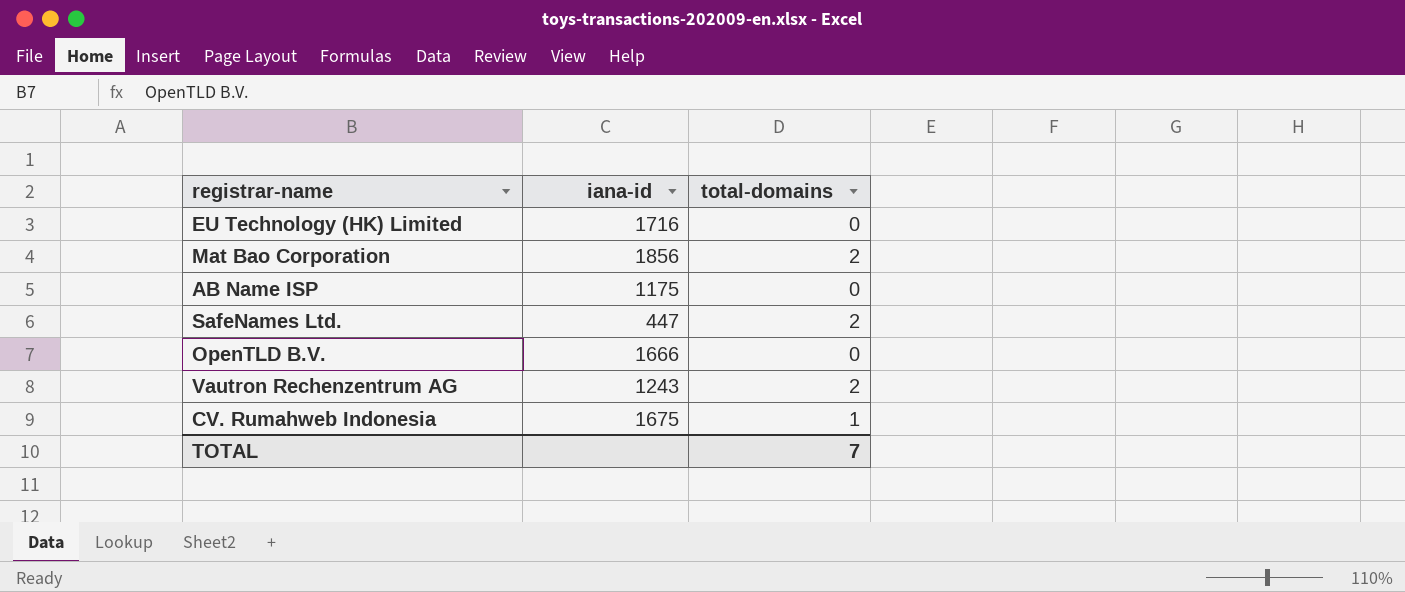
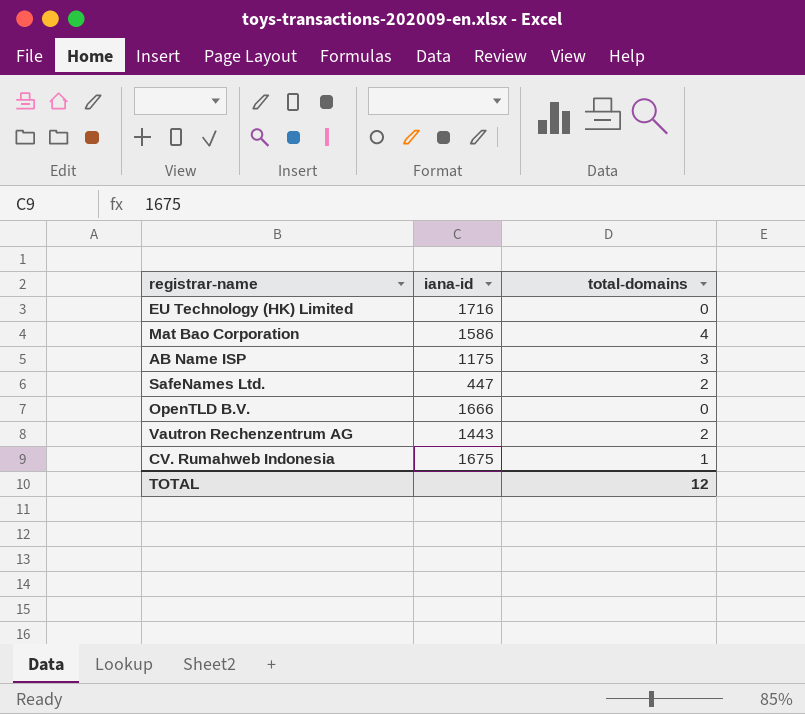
Mat Bao Corporation | iana-id: 1856 -> 1586
Mat Bao Corporation | total-domains: 2 -> 4
AB Name ISP | total-domains: 0 -> 3
Vautron Rechenzentrum AG | iana-id: 1243 -> 1443
TOTAL | total-domains: 7 -> 12

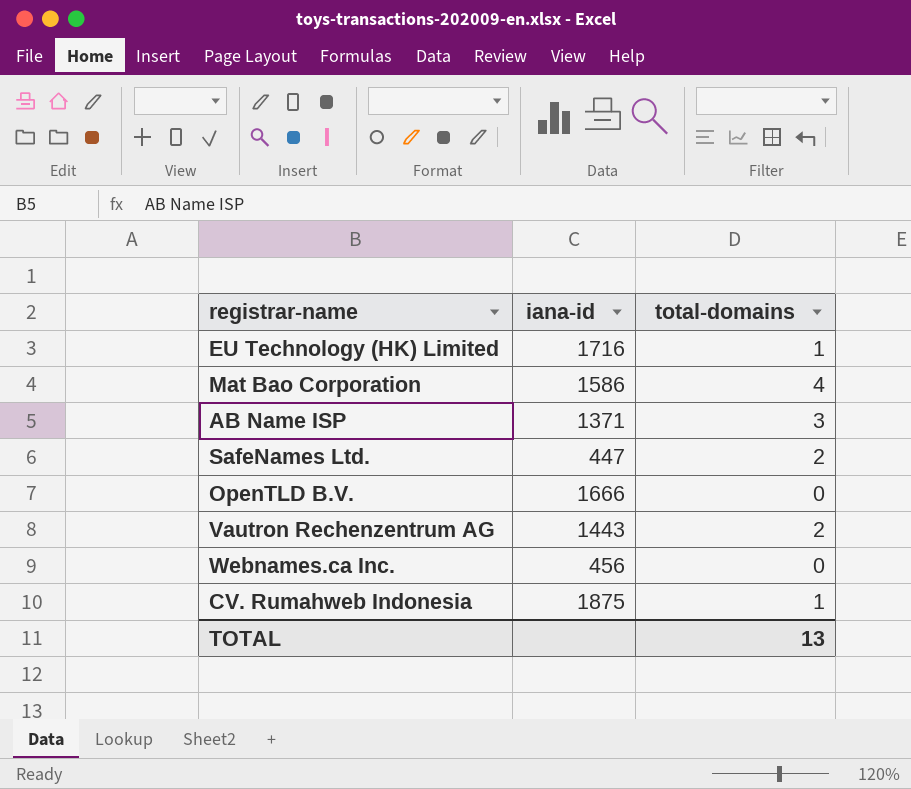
EU Technology (HK) Limited | total-domains: 0 -> 1
AB Name ISP | iana-id: 1175 -> 1371
row Webnames.ca Inc.: none -> 456 | 0
CV. Rumahweb Indonesia | iana-id: 1675 -> 1875
TOTAL | total-domains: 12 -> 13

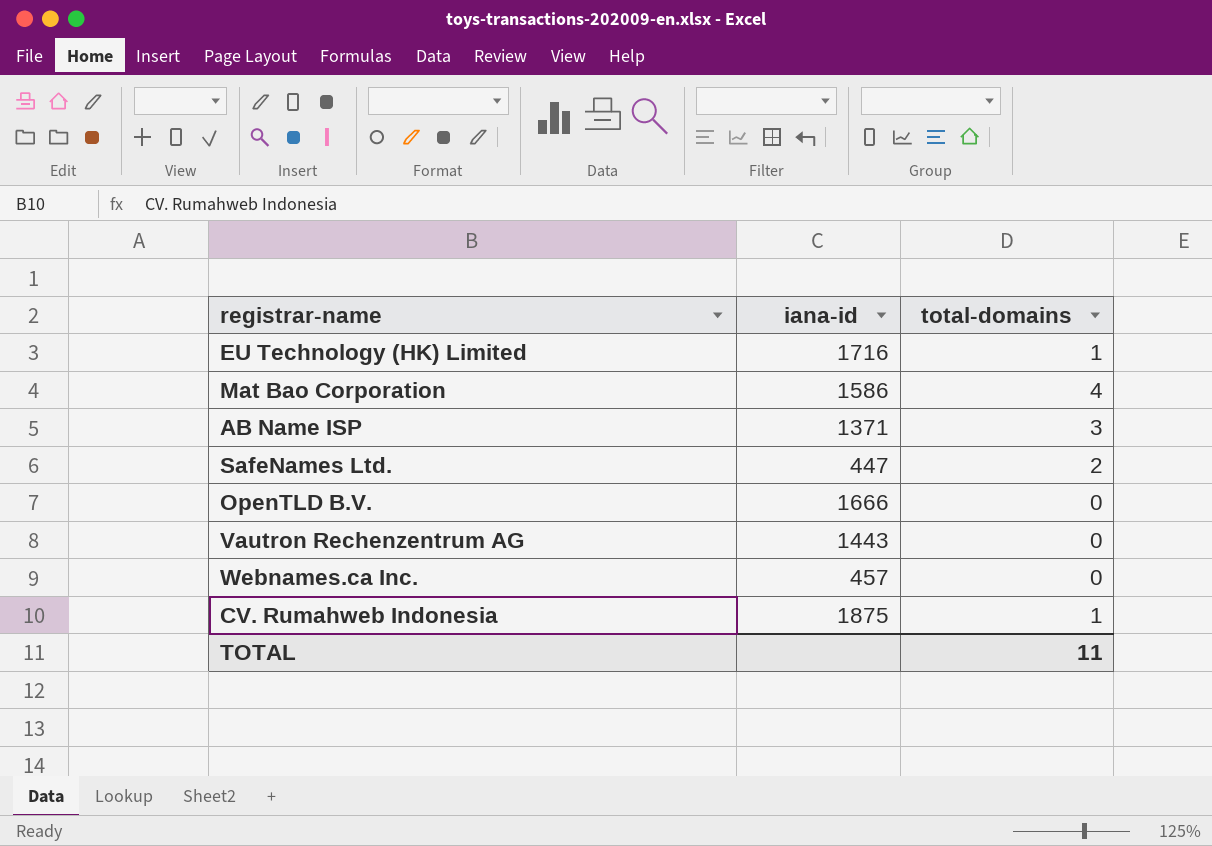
Vautron Rechenzentrum AG | total-domains: 2 -> 0
Webnames.ca Inc. | iana-id: 456 -> 457
TOTAL | total-domains: 13 -> 11

